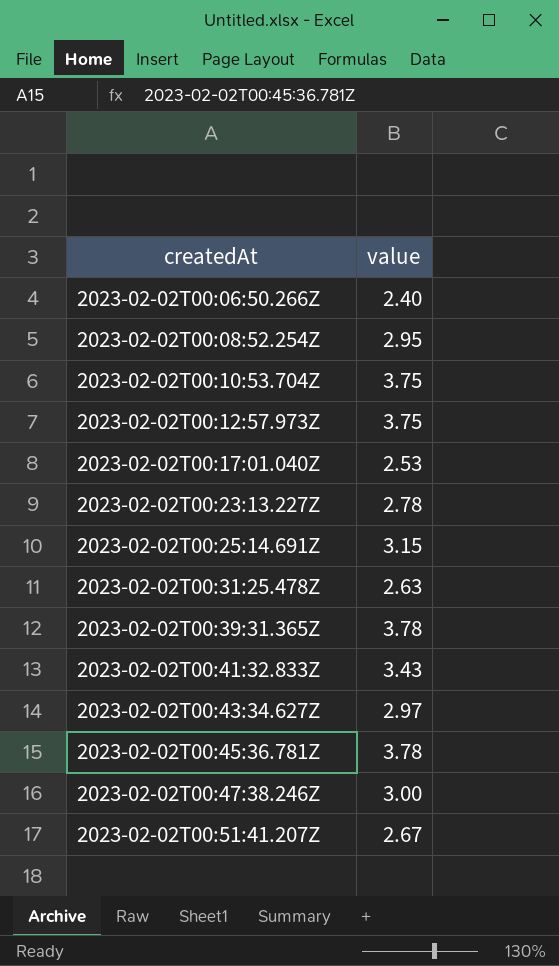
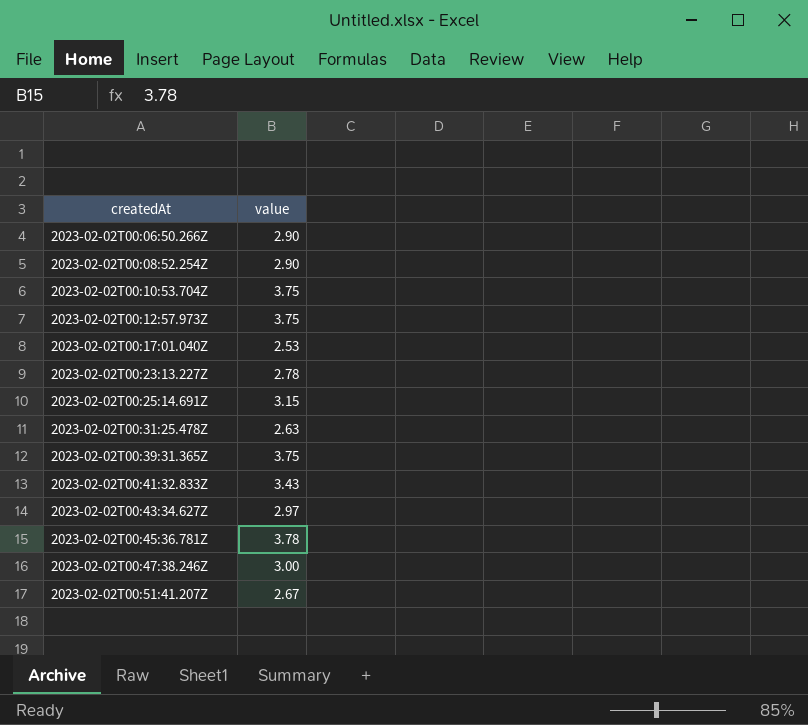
2023-02-02T00:06:50.266Z | value: 2.40 -> 2.90
2023-02-02T00:08:52.254Z | value: 2.95 -> 2.90
2023-02-02T00:39:31.365Z | value: 3.78 -> 3.75

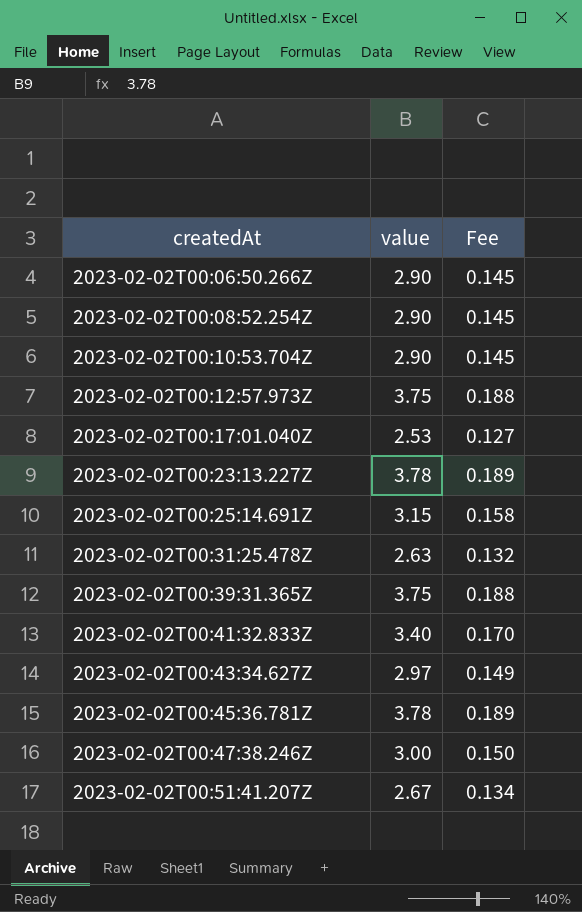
column Fee | formula: none -> [value] * 0.05
2023-02-02T00:10:53.704Z | value: 3.75 -> 2.90
2023-02-02T00:23:13.227Z | value: 2.78 -> 3.78
2023-02-02T00:41:32.833Z | value: 3.43 -> 3.40

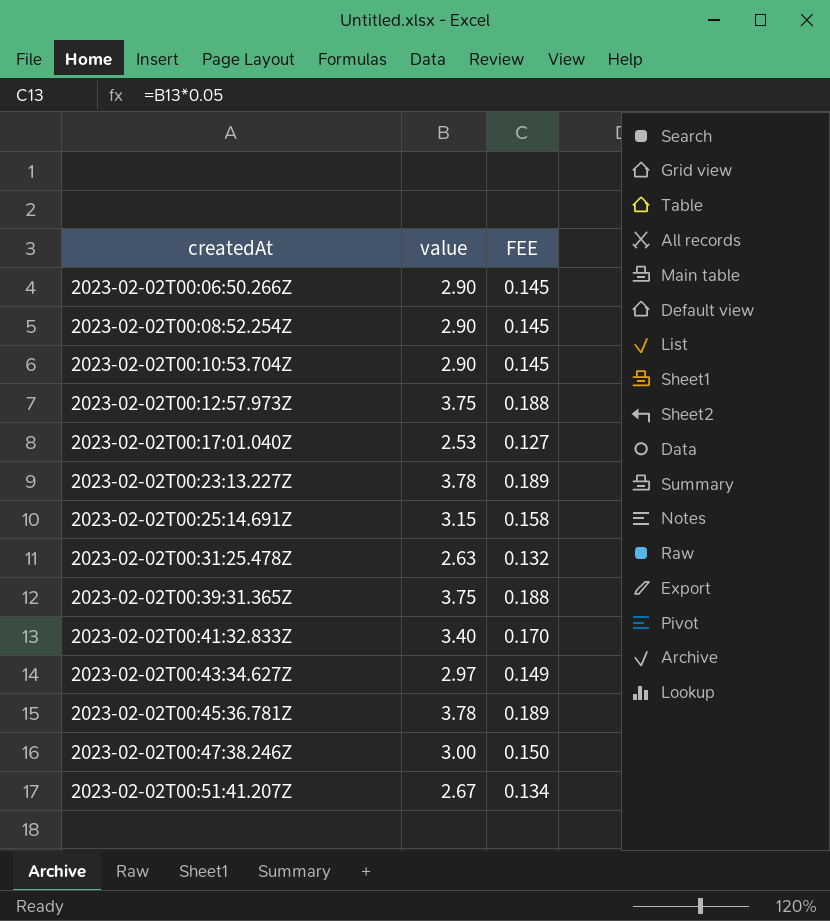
column name: Fee -> FEE

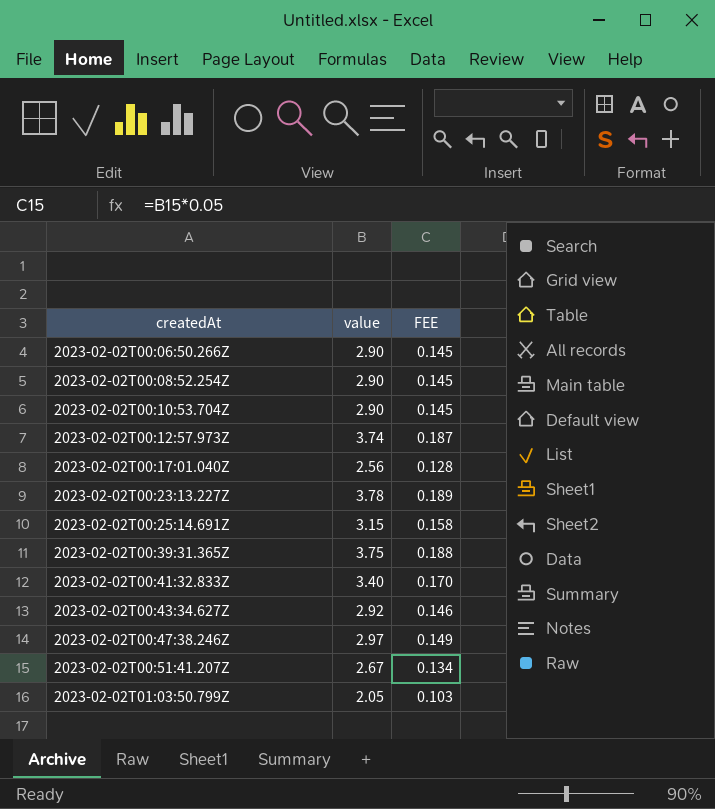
row 2023-02-02T00:31:25.478Z: 2.63 | 0.132 -> none
row 2023-02-02T00:45:36.781Z: 3.78 | 0.189 -> none
2023-02-02T00:12:57.973Z | value: 3.75 -> 3.74
2023-02-02T00:12:57.973Z | FEE: 0.188 -> 0.187
2023-02-02T00:17:01.040Z | value: 2.53 -> 2.56
2023-02-02T00:17:01.040Z | FEE: 0.127 -> 0.128
2023-02-02T00:43:34.627Z | value: 2.97 -> 2.92
2023-02-02T00:43:34.627Z | FEE: 0.149 -> 0.146
2023-02-02T00:47:38.246Z | value: 3.00 -> 2.97
2023-02-02T00:47:38.246Z | FEE: 0.150 -> 0.149
row 2023-02-02T01:03:50.799Z: none -> 2.05 | 0.103

